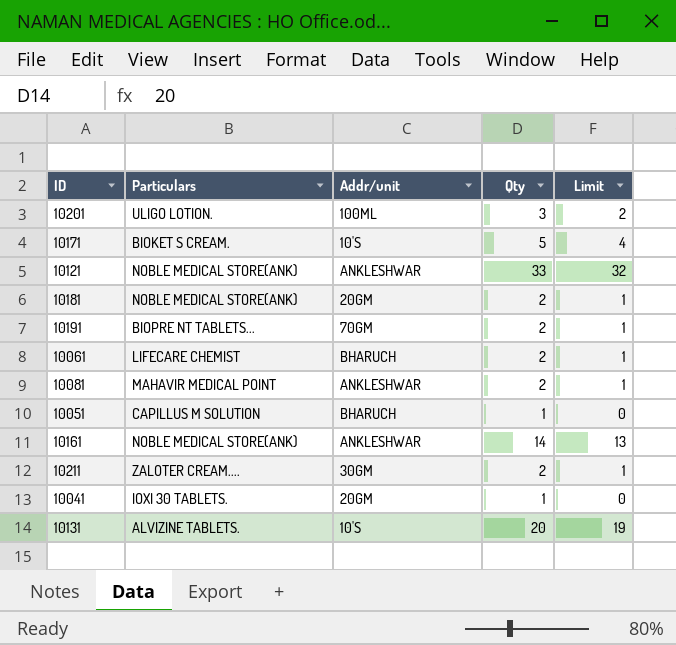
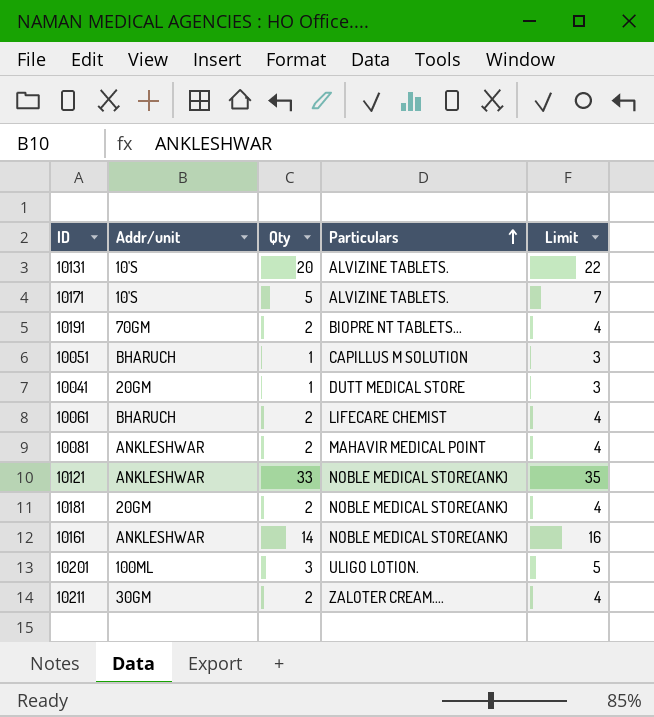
row order: none -> Particulars ascending
column Particulars | position: 2 -> 4
column Limit | formula: [Qty] - 1 -> [Qty] + 2
10171 | Particulars: BIOKET S CREAM. -> ALVIZINE TABLETS.
10041 | Particulars: IOXI 30 TABLETS. -> DUTT MEDICAL STORE

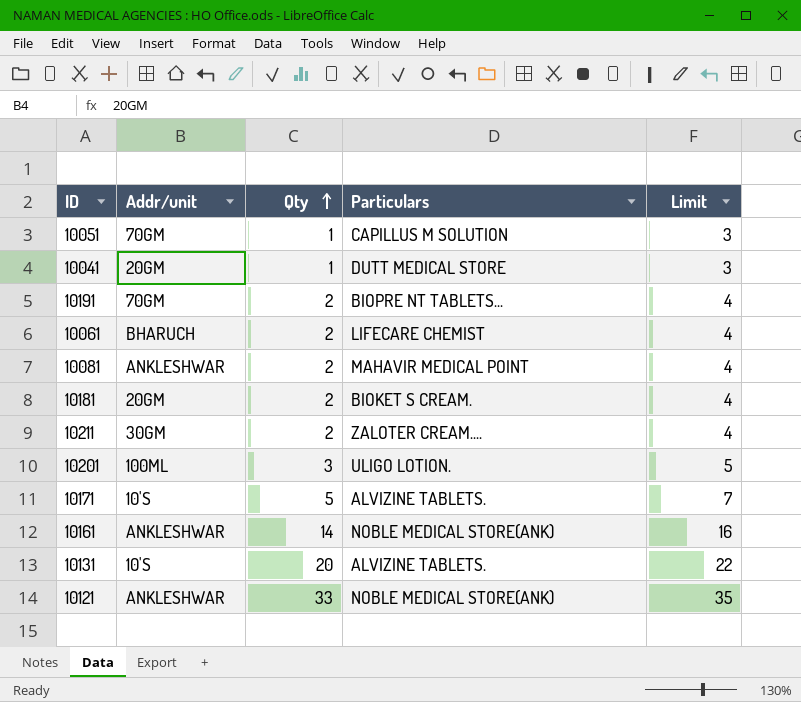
row order: Particulars ascending -> Qty ascending
10051 | Addr/unit: BHARUCH -> 70GM
10181 | Particulars: NOBLE MEDICAL STORE(ANK) -> BIOKET S CREAM.

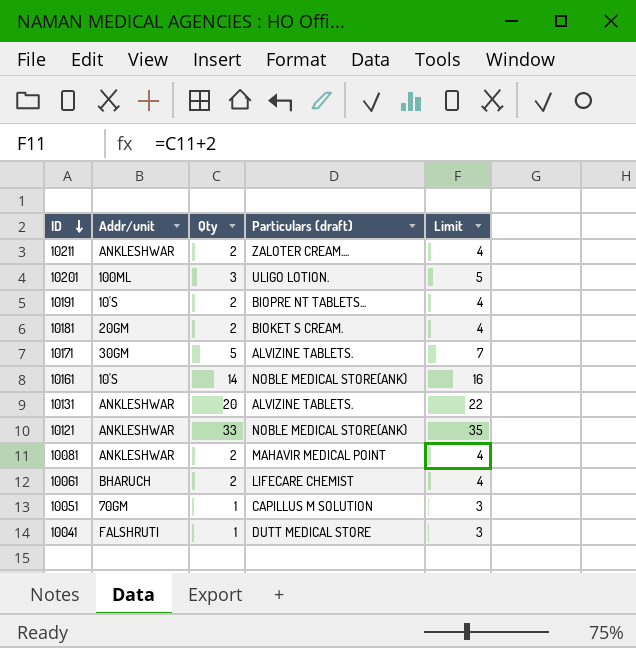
row order: Qty ascending -> ID descending
column name: Particulars -> Particulars (draft)
10211 | Addr/unit: 30GM -> ANKLESHWAR
10191 | Addr/unit: 70GM -> 10'S
10171 | Addr/unit: 10'S -> 30GM
10161 | Addr/unit: ANKLESHWAR -> 10'S
10131 | Addr/unit: 10'S -> ANKLESHWAR
10041 | Addr/unit: 20GM -> FALSHRUTI

